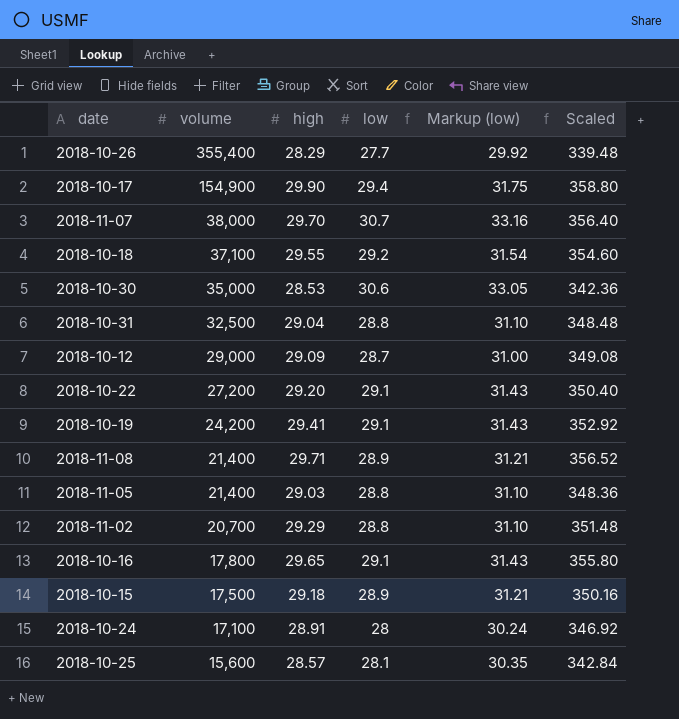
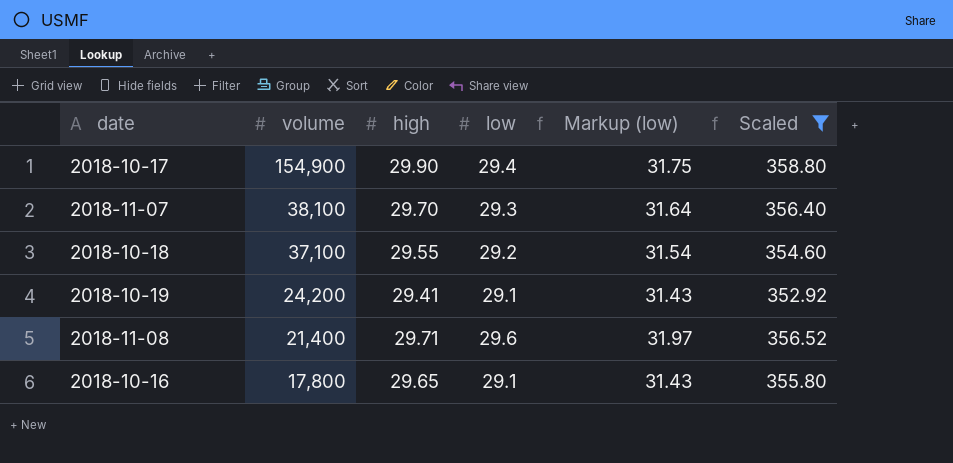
filter: none -> Scaled >= 352.92
2018-11-07 | volume: 38,000 -> 38,100
2018-11-07 | low: 30.7 -> 29.3
2018-11-07 | Markup (low): 33.16 -> 31.64
2018-11-08 | low: 28.9 -> 29.6
2018-11-08 | Markup (low): 31.21 -> 31.97

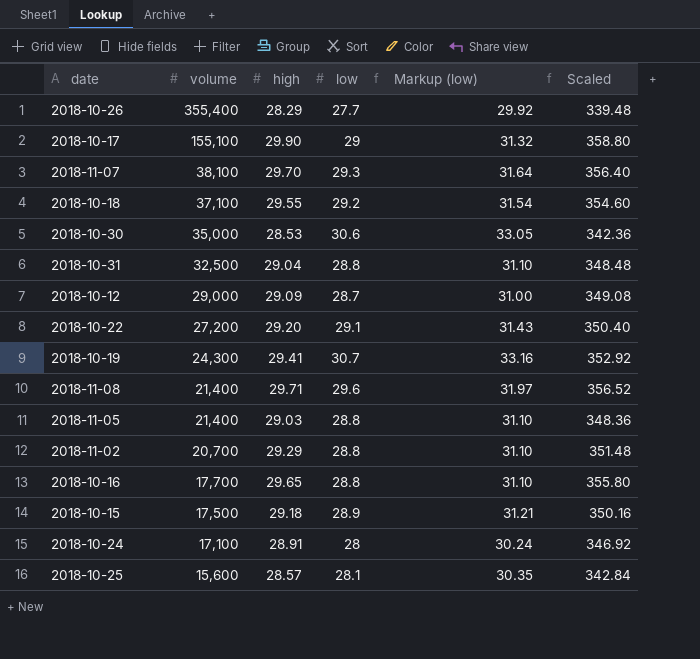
filter: Scaled >= 352.92 -> none
2018-10-17 | volume: 154,900 -> 155,100
2018-10-17 | low: 29.4 -> 29
2018-10-17 | Markup (low): 31.75 -> 31.32
2018-10-19 | volume: 24,200 -> 24,300
2018-10-19 | low: 29.1 -> 30.7
2018-10-19 | Markup (low): 31.43 -> 33.16
2018-10-16 | volume: 17,800 -> 17,700
2018-10-16 | low: 29.1 -> 28.8
2018-10-16 | Markup (low): 31.43 -> 31.10

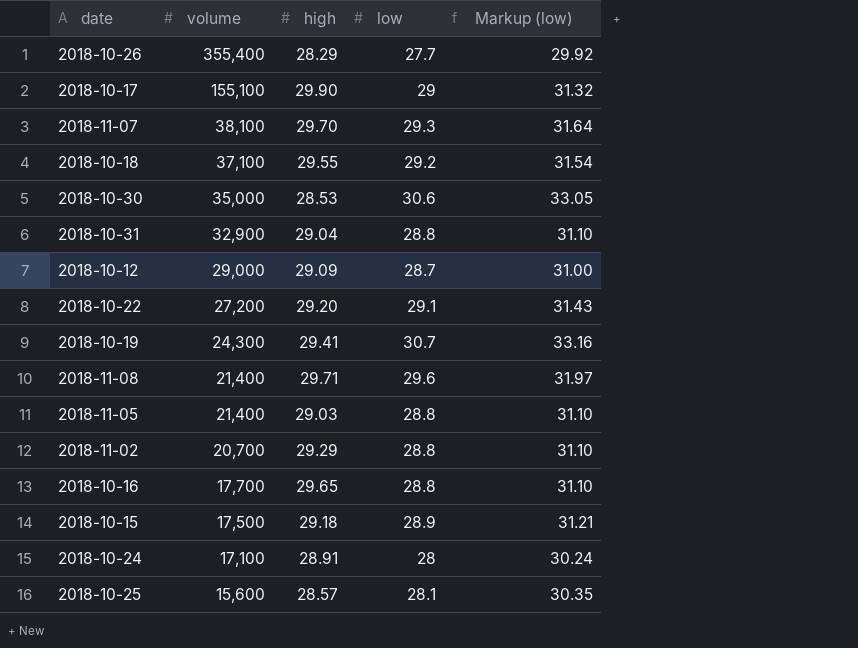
column Scaled | formula: [high] * 12 -> none
2018-10-31 | volume: 32,500 -> 32,900

